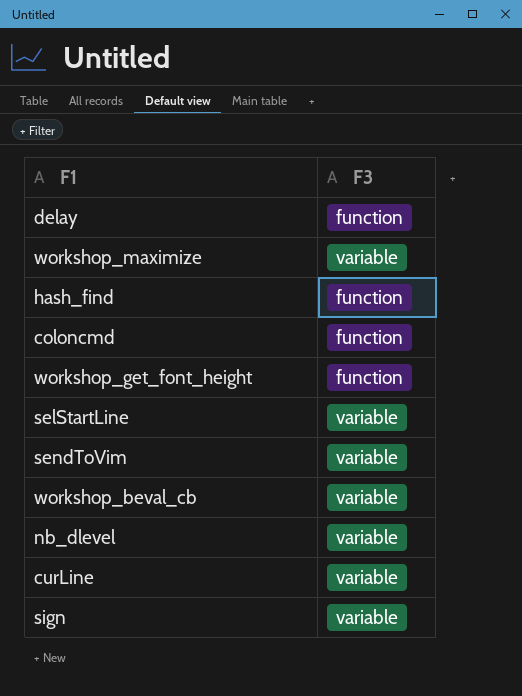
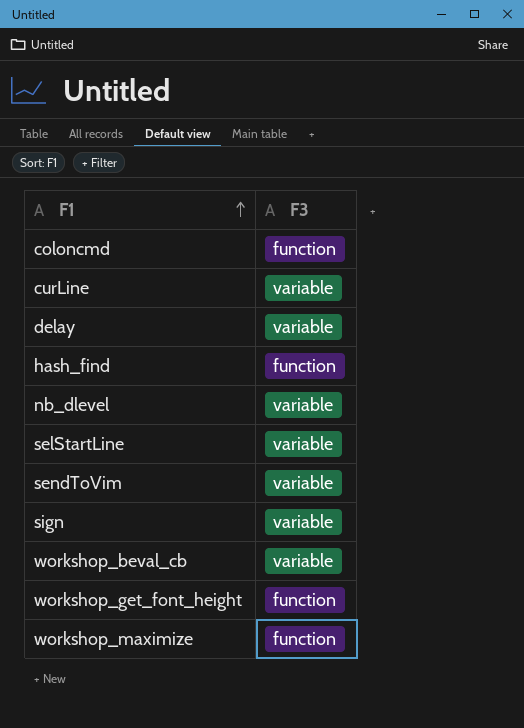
row order: none -> F1 ascending
delay | F3: function -> variable
workshop_maximize | F3: variable -> function

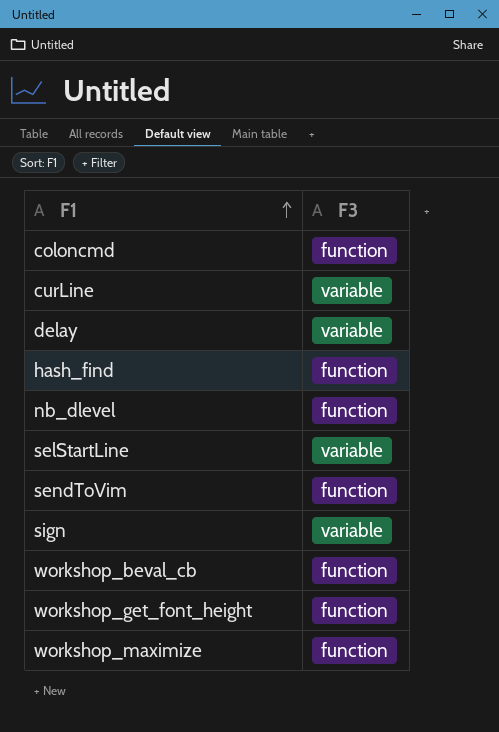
nb_dlevel | F3: variable -> function
sendToVim | F3: variable -> function
workshop_beval_cb | F3: variable -> function

